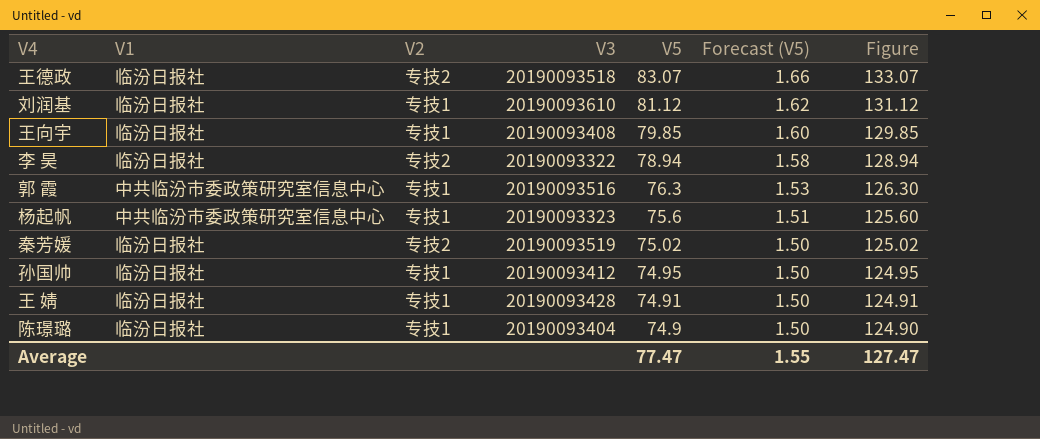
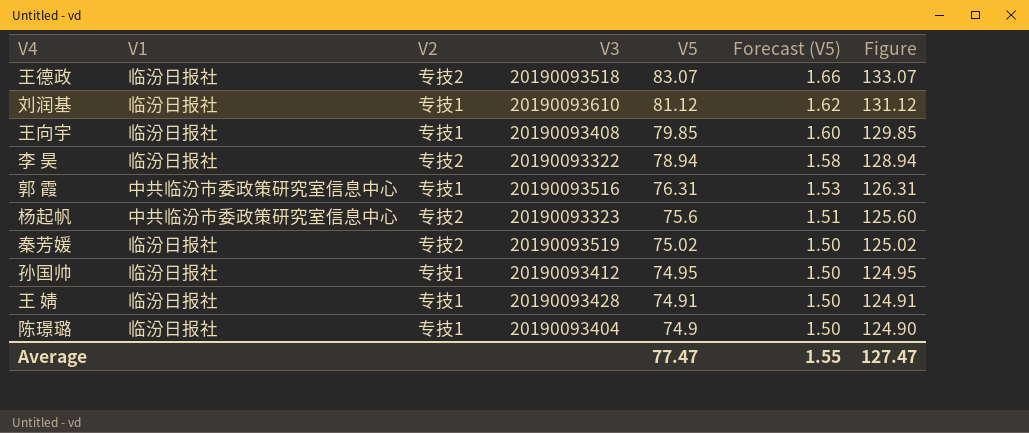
郭 霞 | V5: 76.3 -> 76.31
郭 霞 | Figure: 126.30 -> 126.31
杨起帆 | V2: 专技1 -> 专技2

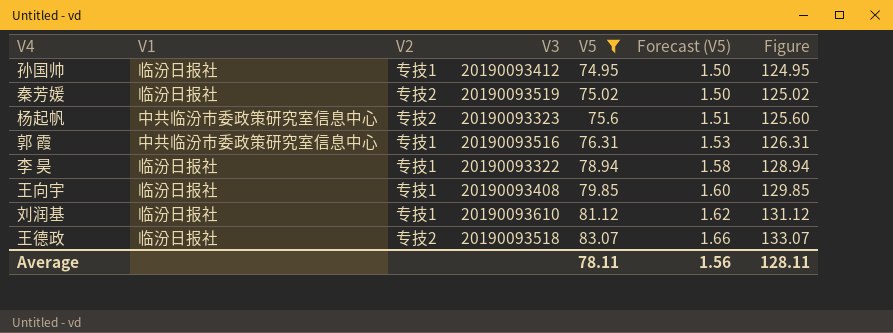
filter: none -> V5 >= 74.95
row order: V5 descending -> V5 ascending
李 昊 | V2: 专技2 -> 专技1
Average | V5: 77.47 -> 78.11
Average | Forecast (V5): 1.55 -> 1.56
Average | Figure: 127.47 -> 128.11

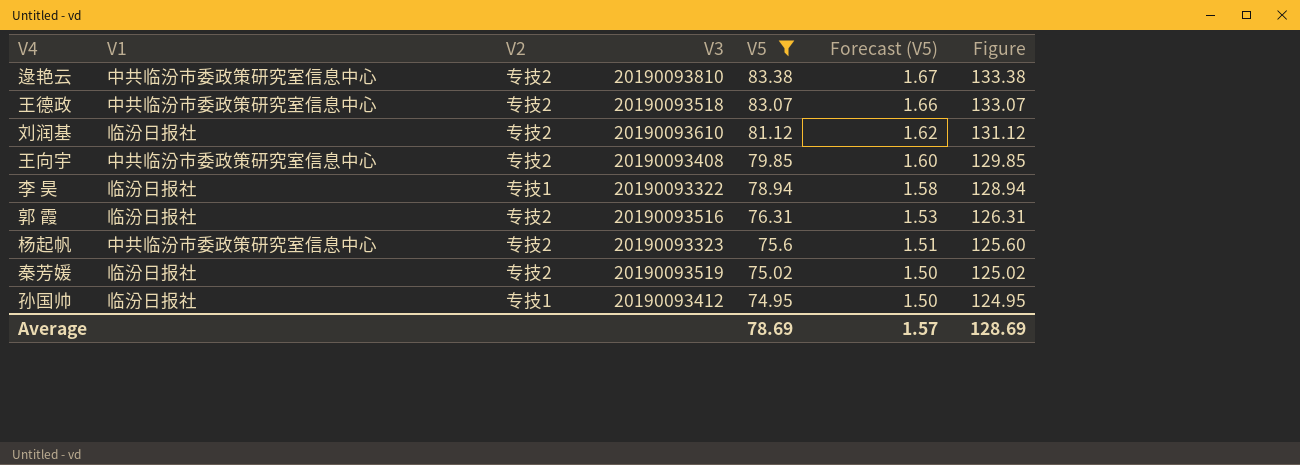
row order: V5 ascending -> V5 descending
row 逯艳云: none -> 中共临汾市委政策研究室信息中心 | 专技2 | 20190093810 | 83.38 | 1.67 | 133.38
王德政 | V1: 临汾日报社 -> 中共临汾市委政策研究室信息中心
刘润基 | V2: 专技1 -> 专技2
王向宇 | V1: 临汾日报社 -> 中共临汾市委政策研究室信息中心
王向宇 | V2: 专技1 -> 专技2
郭 霞 | V1: 中共临汾市委政策研究室信息中心 -> 临汾日报社
郭 霞 | V2: 专技1 -> 专技2
Average | V5: 78.11 -> 78.69
Average | Forecast (V5): 1.56 -> 1.57
Average | Figure: 128.11 -> 128.69

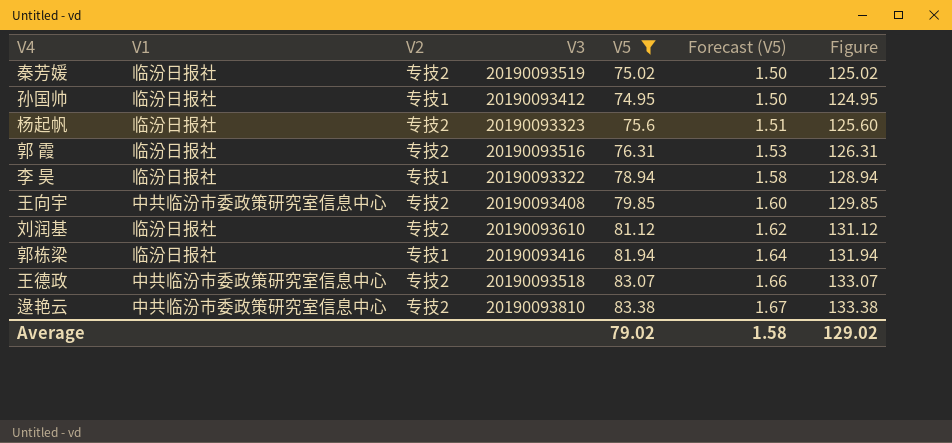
row order: V5 descending -> Forecast (V5) ascending
杨起帆 | V1: 中共临汾市委政策研究室信息中心 -> 临汾日报社
row 郭栋梁: none -> 临汾日报社 | 专技1 | 20190093416 | 81.94 | 1.64 | 131.94
Average | V5: 78.69 -> 79.02
Average | Forecast (V5): 1.57 -> 1.58
Average | Figure: 128.69 -> 129.02

